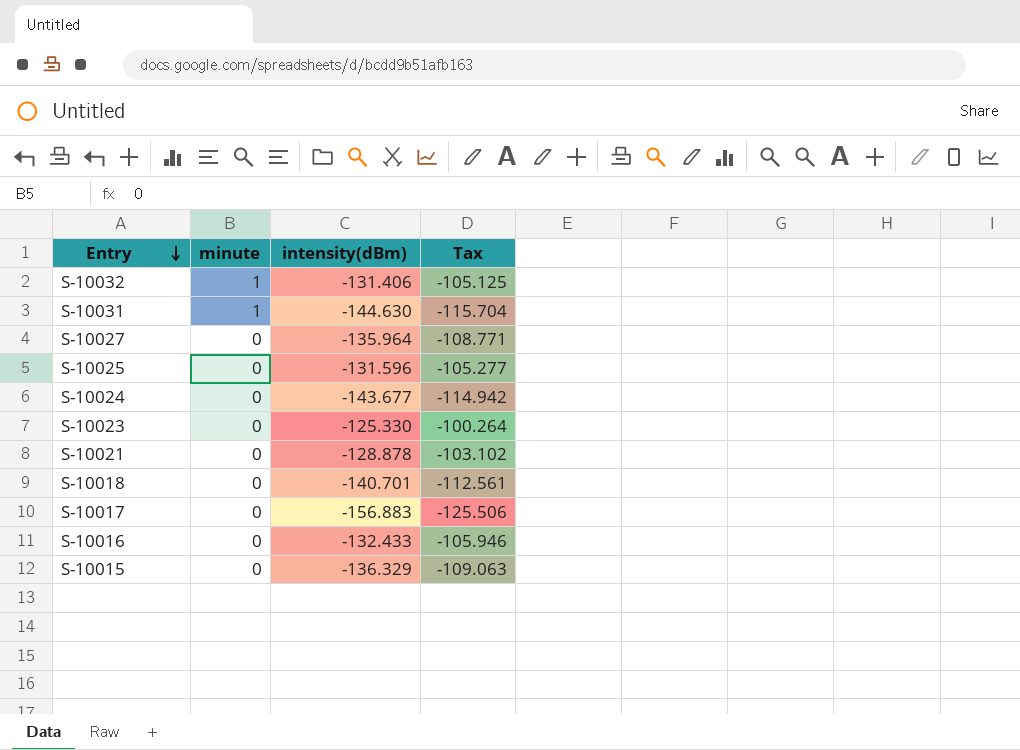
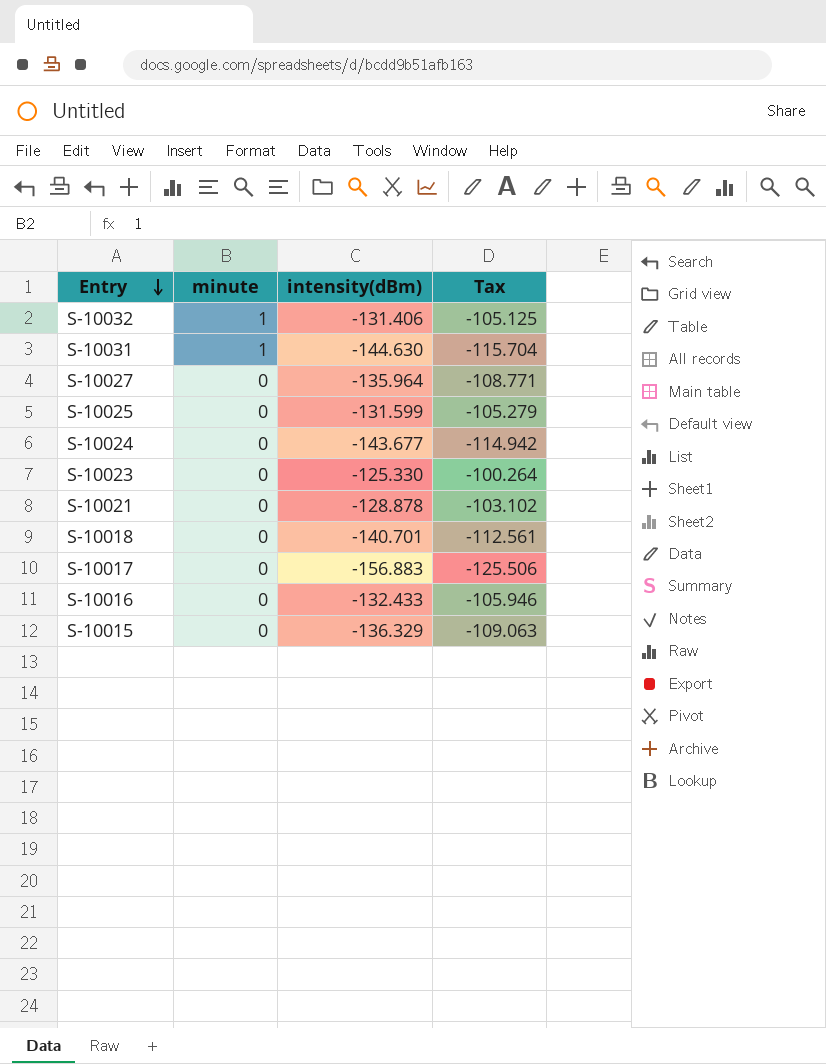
S-10025 | intensity(dBm): -131.596 -> -131.599
S-10025 | Tax: -105.277 -> -105.279

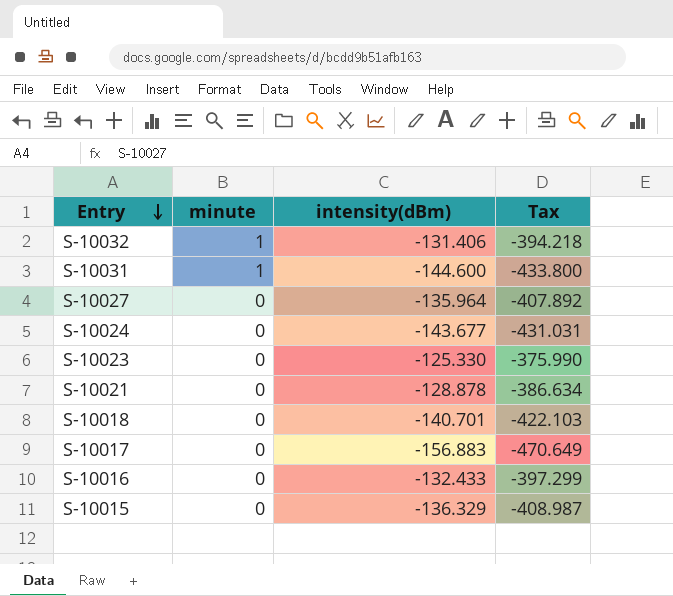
column Tax | formula: [intensity(dBm)] * 0.8 -> [intensity(dBm)] * 3
row S-10025: 0 | -131.599 | -105.279 -> none
S-10031 | intensity(dBm): -144.630 -> -144.600

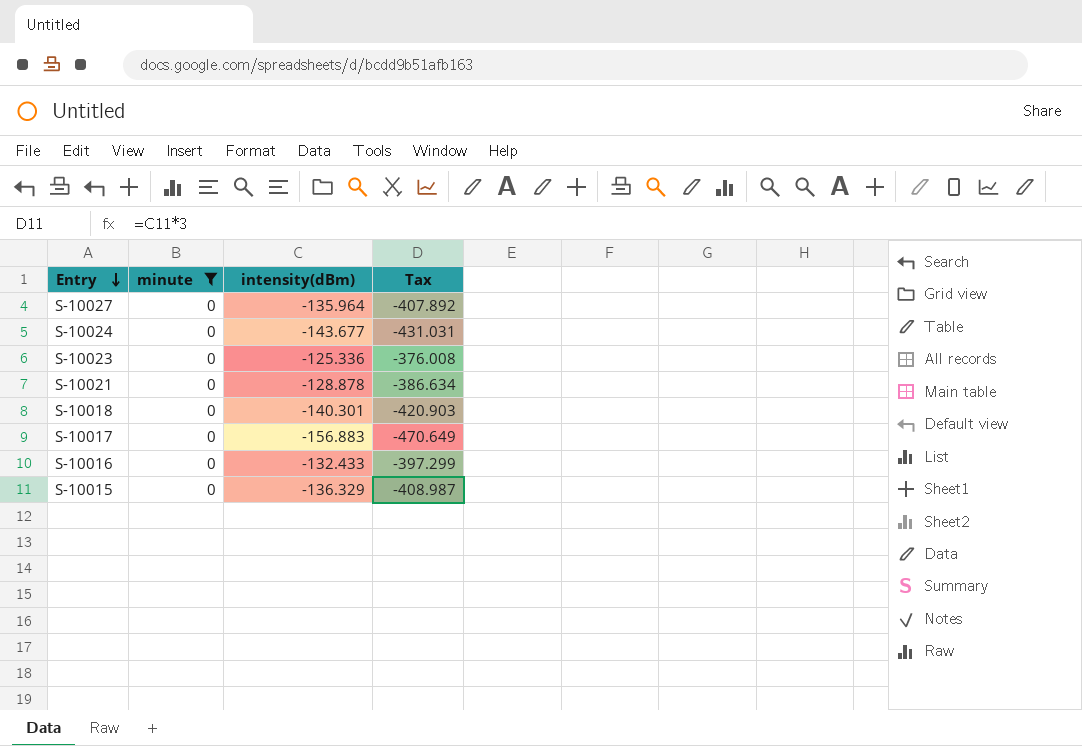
filter: none -> minute = 0
S-10023 | intensity(dBm): -125.330 -> -125.336
S-10023 | Tax: -375.990 -> -376.008
S-10018 | intensity(dBm): -140.701 -> -140.301
S-10018 | Tax: -422.103 -> -420.903

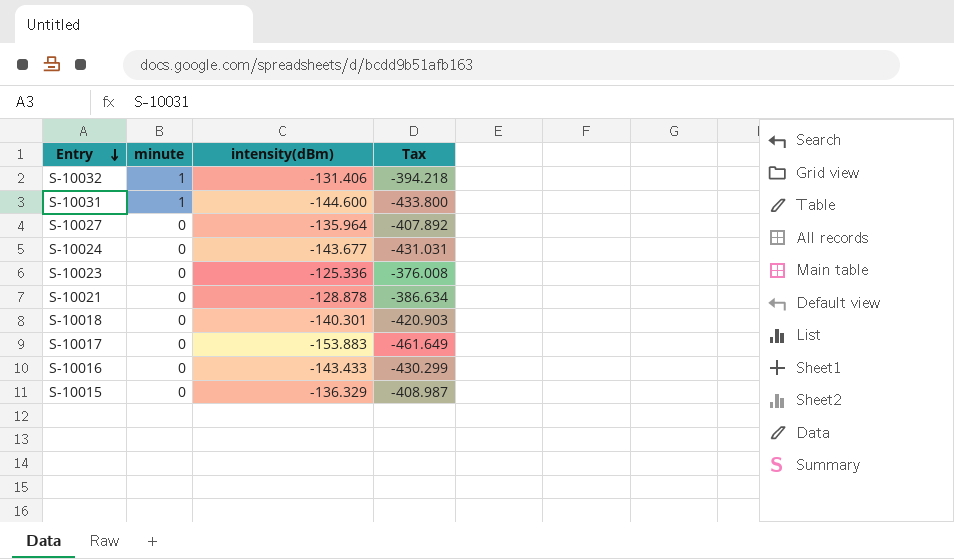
filter: minute = 0 -> none
S-10017 | intensity(dBm): -156.883 -> -153.883
S-10017 | Tax: -470.649 -> -461.649
S-10016 | intensity(dBm): -132.433 -> -143.433
S-10016 | Tax: -397.299 -> -430.299

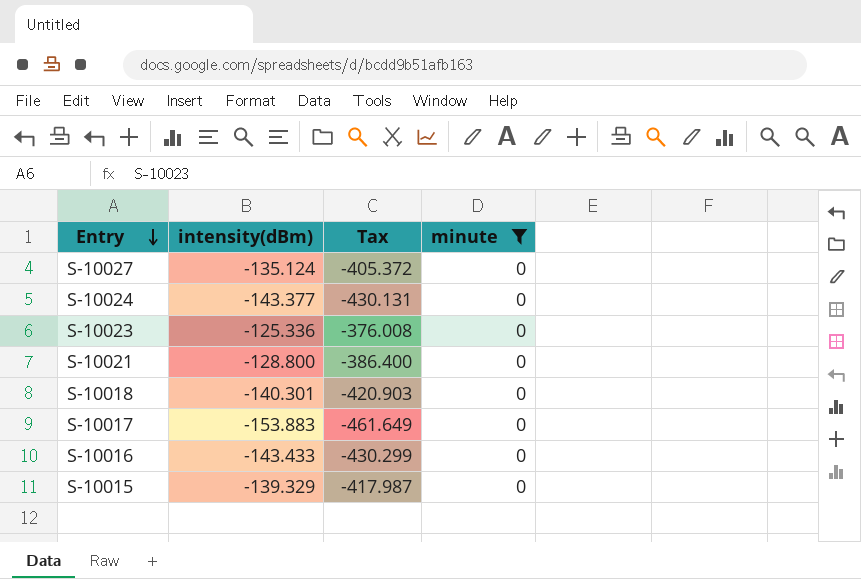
filter: none -> minute = 0
column minute | position: 2 -> 4
S-10027 | intensity(dBm): -135.964 -> -135.124
S-10027 | Tax: -407.892 -> -405.372
S-10024 | intensity(dBm): -143.677 -> -143.377
S-10024 | Tax: -431.031 -> -430.131
S-10021 | intensity(dBm): -128.878 -> -128.800
S-10021 | Tax: -386.634 -> -386.400
S-10015 | intensity(dBm): -136.329 -> -139.329
S-10015 | Tax: -408.987 -> -417.987

